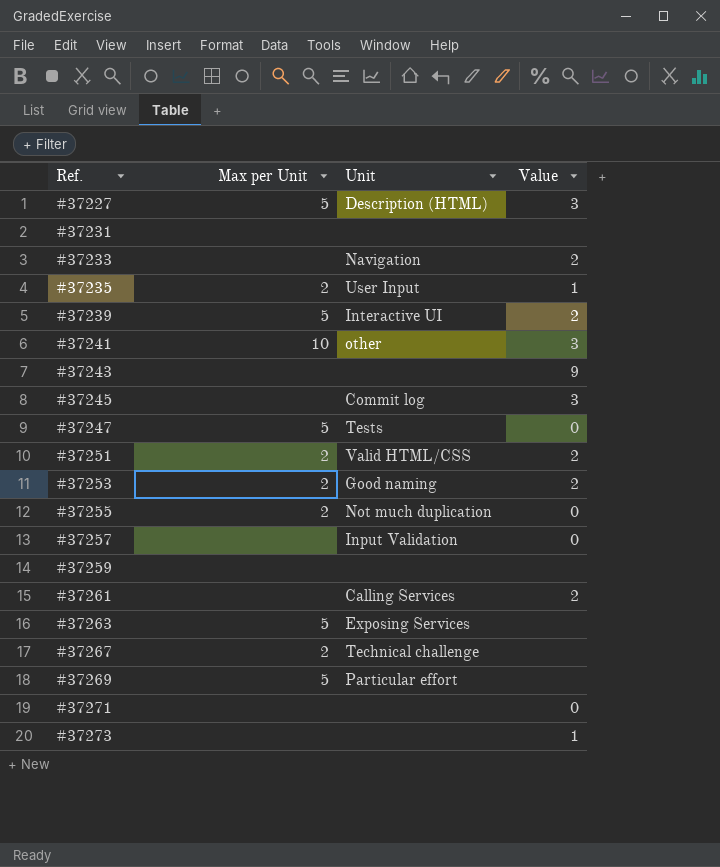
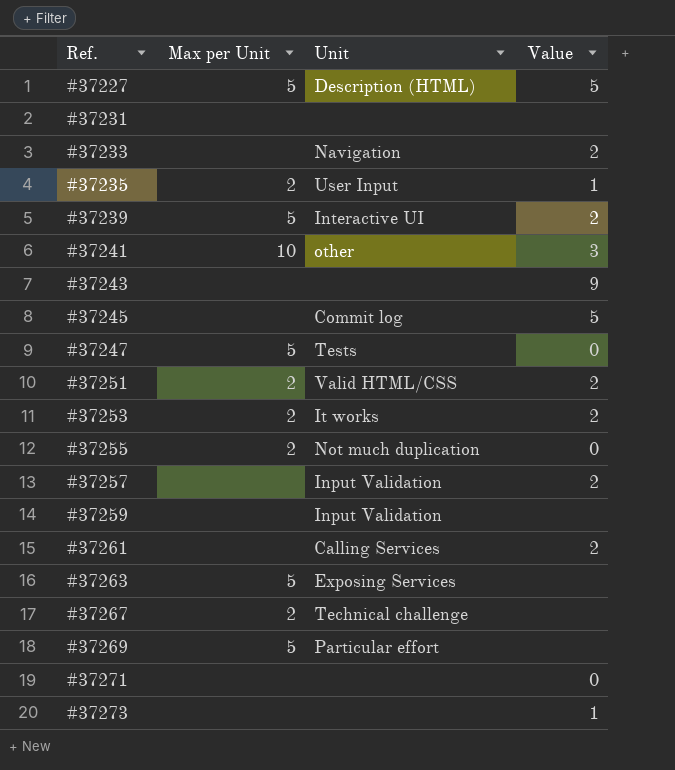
#37227 | Value: 3 -> 5
#37245 | Value: 3 -> 5
#37253 | Unit: Good naming -> It works
#37257 | Value: 0 -> 2
#37259 | Unit: none -> Input Validation

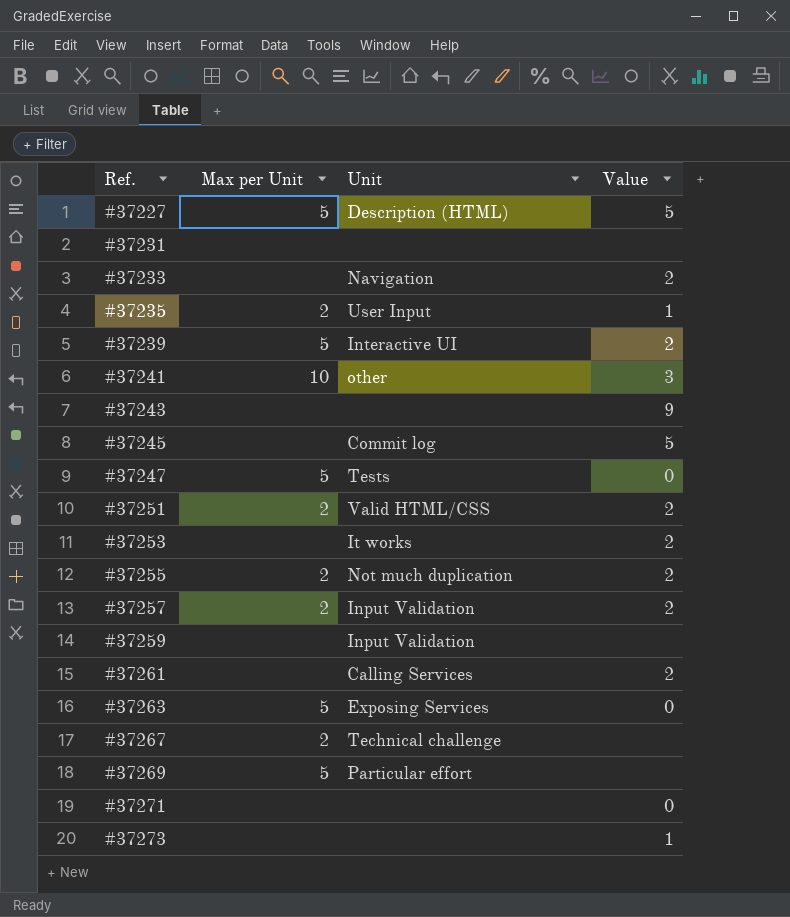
#37253 | Max per Unit: 2 -> none
#37255 | Value: 0 -> 2
#37257 | Max per Unit: none -> 2
#37263 | Value: none -> 0

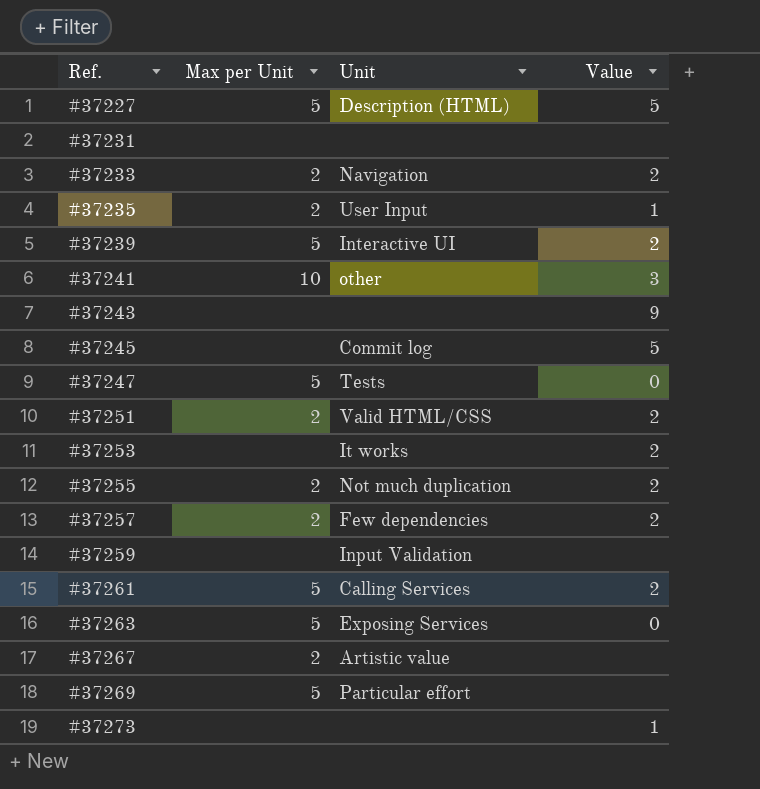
row #37271: none | none | 0 -> none
#37233 | Max per Unit: none -> 2
#37257 | Unit: Input Validation -> Few dependencies
#37261 | Max per Unit: none -> 5
#37267 | Unit: Technical challenge -> Artistic value

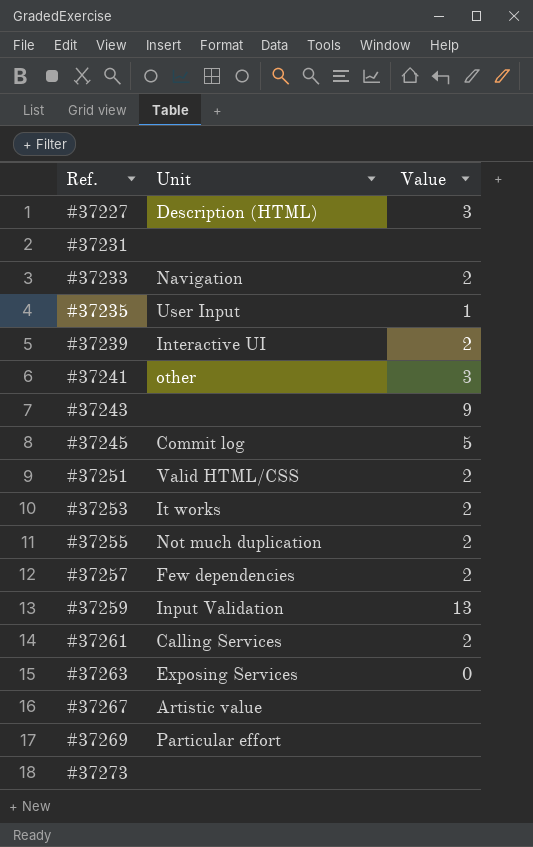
column Max per Unit | position: 2 -> none
row #37247: 5 | Tests | 0 -> none
#37227 | Value: 5 -> 3
#37259 | Value: none -> 13
#37273 | Value: 1 -> none

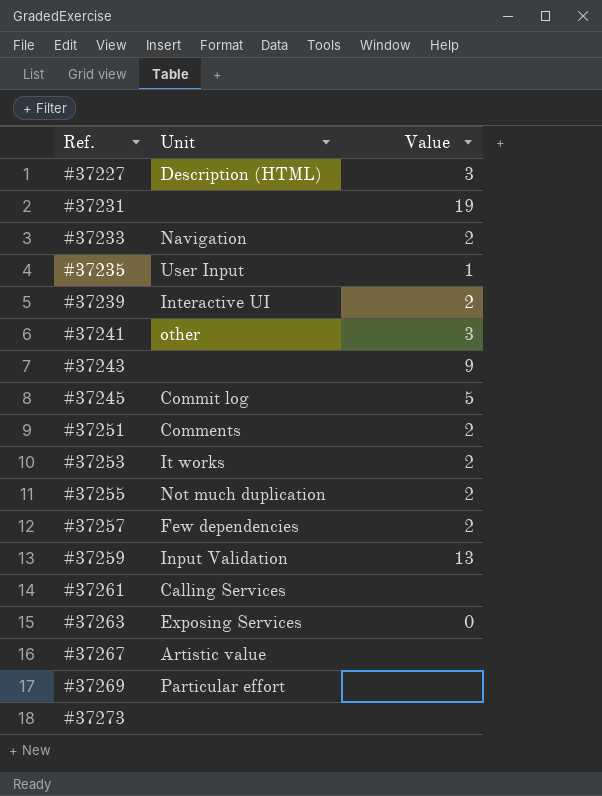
#37231 | Value: none -> 19
#37251 | Unit: Valid HTML/CSS -> Comments
#37261 | Value: 2 -> none

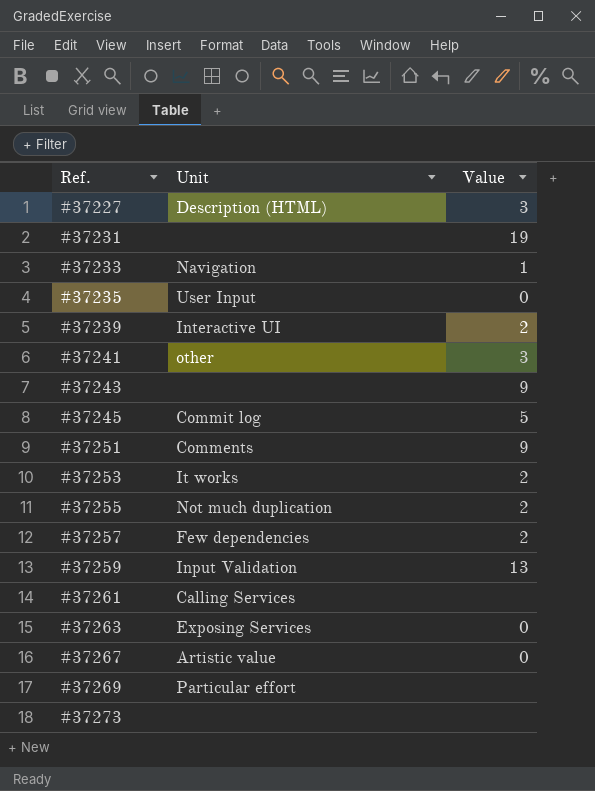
#37233 | Value: 2 -> 1
#37235 | Value: 1 -> 0
#37251 | Value: 2 -> 9
#37267 | Value: none -> 0

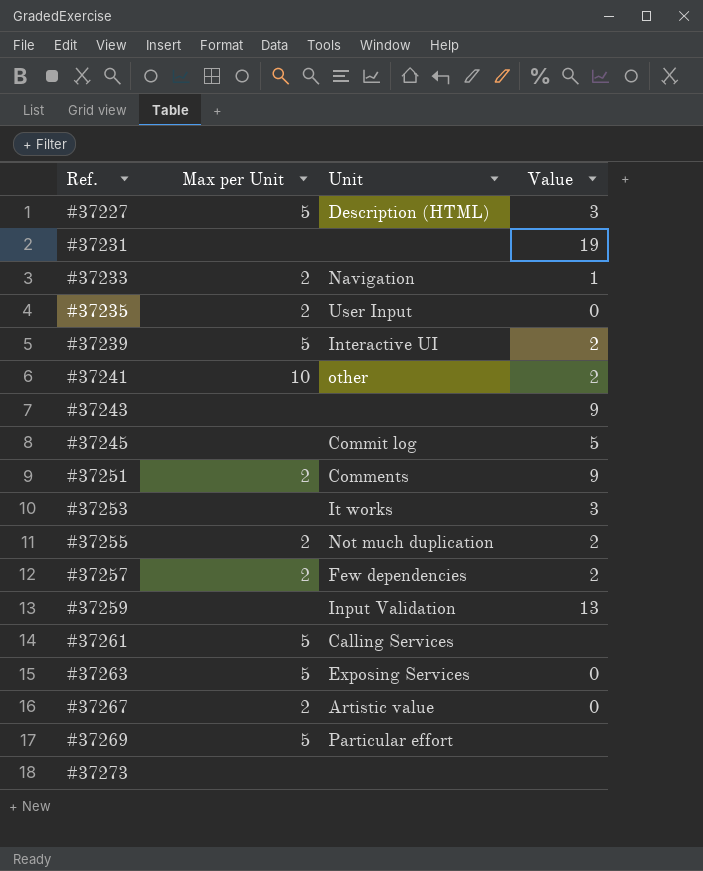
column Max per Unit | position: none -> 2
#37241 | Value: 3 -> 2
#37253 | Value: 2 -> 3

